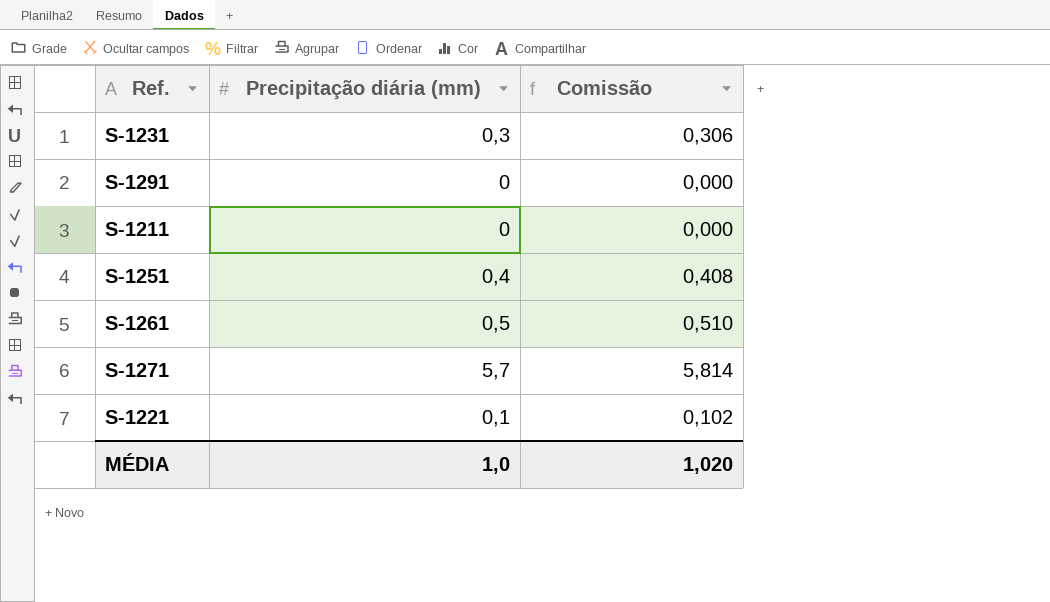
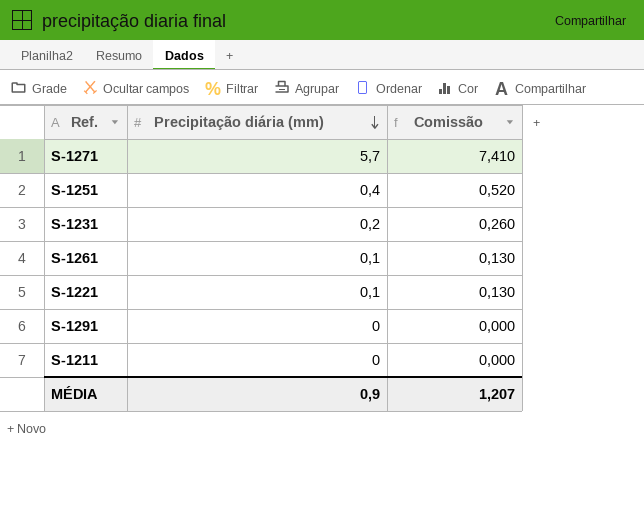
row order: none -> Precipitação diária (mm) descending
column Comissão | formula: [Precipitação diária (mm)] * 1,02 -> [Precipitação diária (mm)] * 1,3
S-1231 | Precipitação diária (mm): 0,3 -> 0,2
S-1261 | Precipitação diária (mm): 0,5 -> 0,1
MÉDIA | Precipitação diária (mm): 1,0 -> 0,9
MÉDIA | Comissão: 1,020 -> 1,207

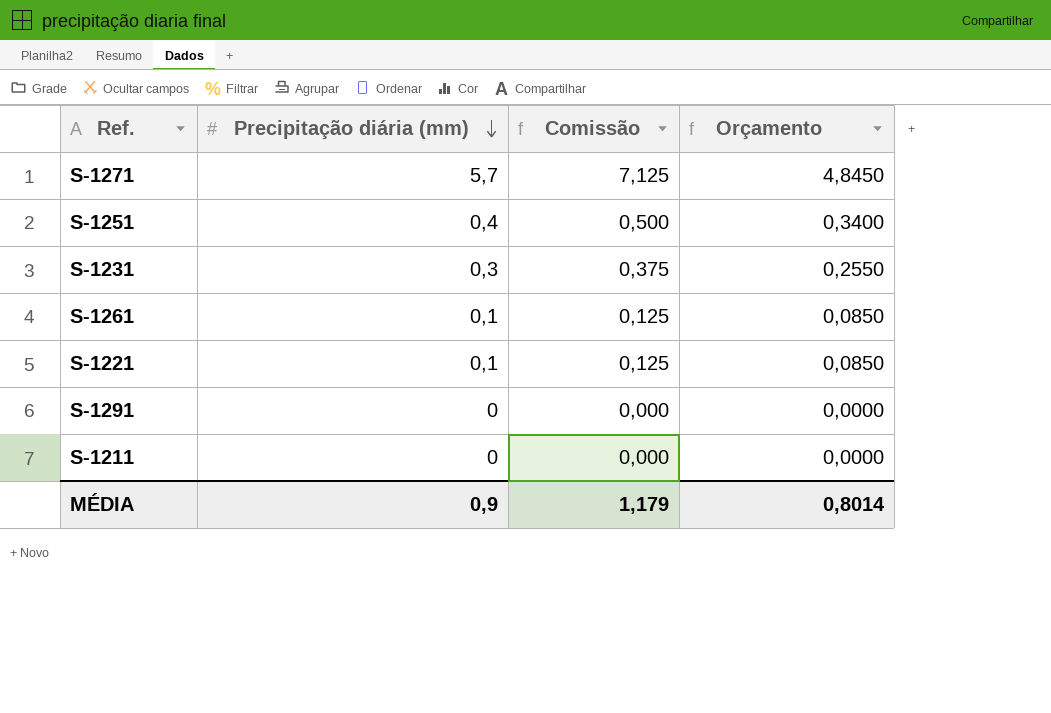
column Comissão | formula: [Precipitação diária (mm)] * 1,3 -> [Precipitação diária (mm)] * 1,25
column Orçamento | formula: none -> [Precipitação diária (mm)] * 0,85
S-1231 | Precipitação diária (mm): 0,2 -> 0,3
MÉDIA | Comissão: 1,207 -> 1,179

